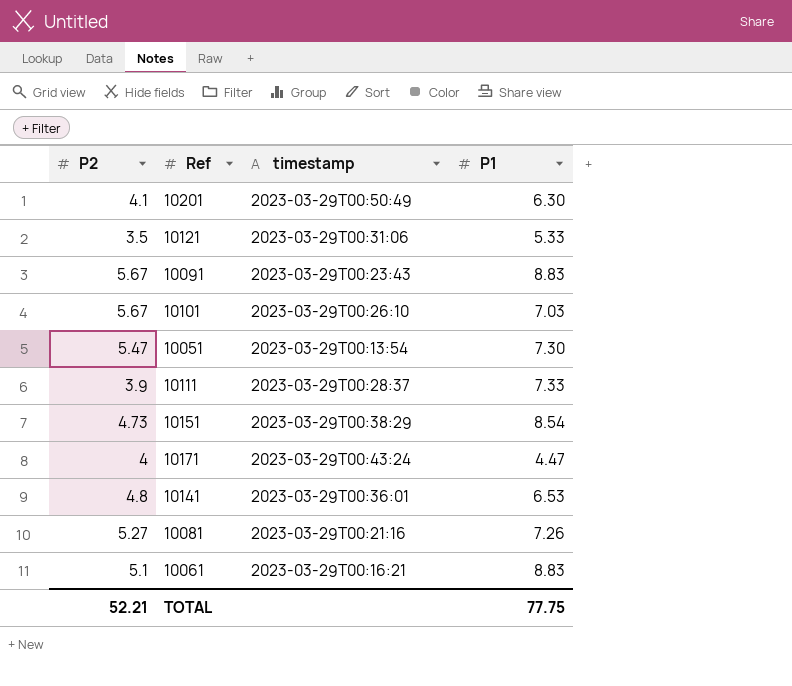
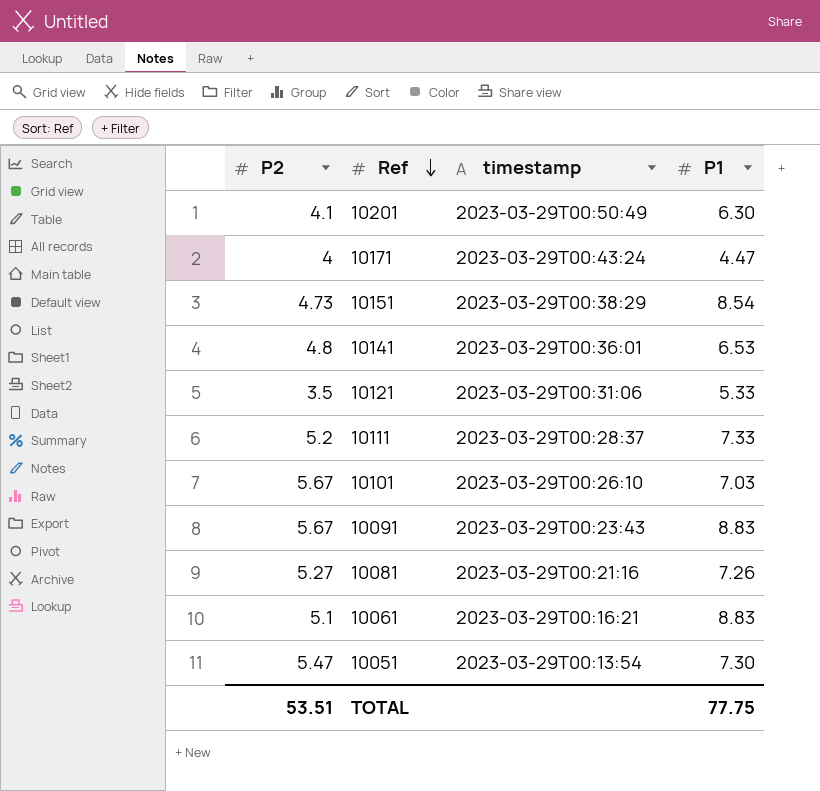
row order: none -> Ref descending
10111 | P2: 3.9 -> 5.2
TOTAL | P2: 52.21 -> 53.51

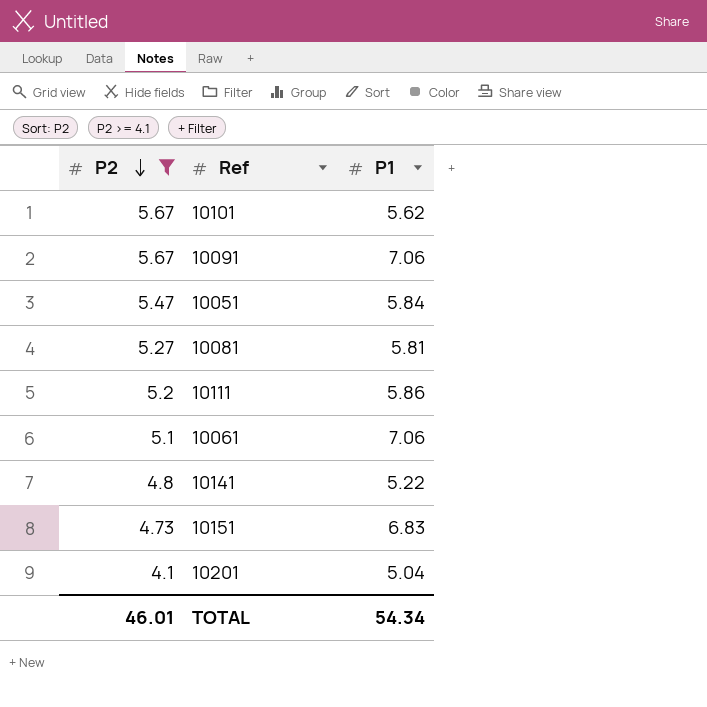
filter: none -> P2 >= 4.1
row order: Ref descending -> P2 descending
column timestamp | position: 3 -> none
10101 | P1: 7.03 -> 5.62
10091 | P1: 8.83 -> 7.06
10051 | P1: 7.30 -> 5.84
10081 | P1: 7.26 -> 5.81
10111 | P1: 7.33 -> 5.86
10061 | P1: 8.83 -> 7.06
10141 | P1: 6.53 -> 5.22
10151 | P1: 8.54 -> 6.83
10201 | P1: 6.30 -> 5.04
TOTAL | P2: 53.51 -> 46.01
TOTAL | P1: 77.75 -> 54.34

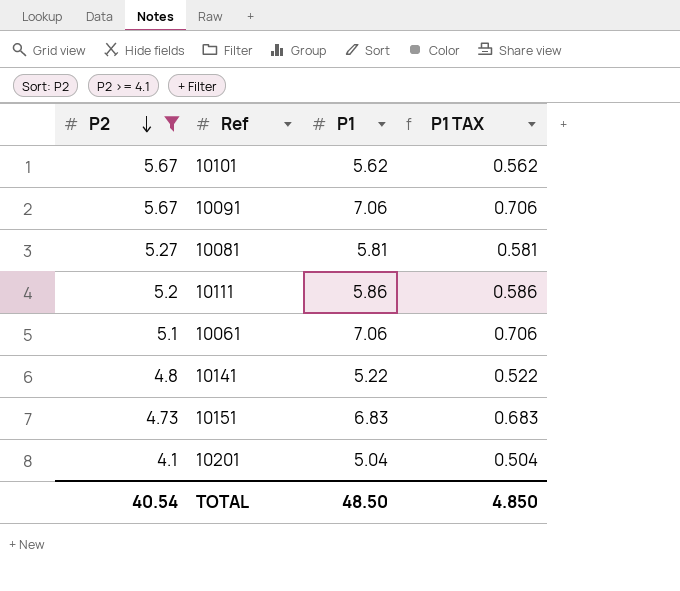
column P1 TAX | formula: none -> [P1] * 0.1
row 10051: 5.47 | 5.84 -> none
TOTAL | P2: 46.01 -> 40.54
TOTAL | P1: 54.34 -> 48.50

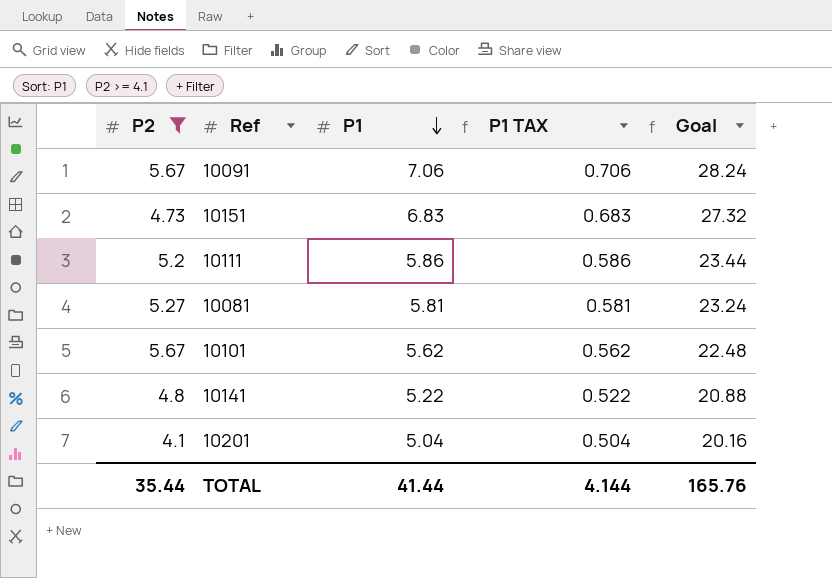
row order: P2 descending -> P1 descending
column Goal | formula: none -> [P1] * 4
row 10061: 5.1 | 7.06 | 0.706 -> none
TOTAL | P2: 40.54 -> 35.44
TOTAL | P1: 48.50 -> 41.44
TOTAL | P1 TAX: 4.850 -> 4.144

